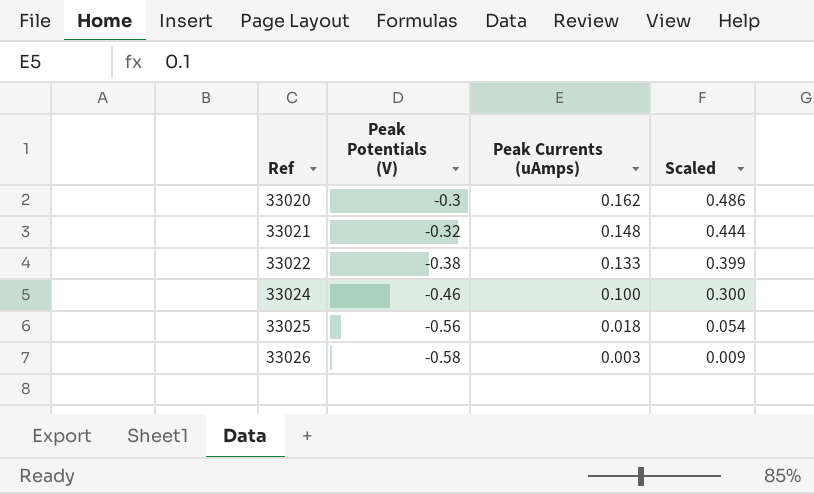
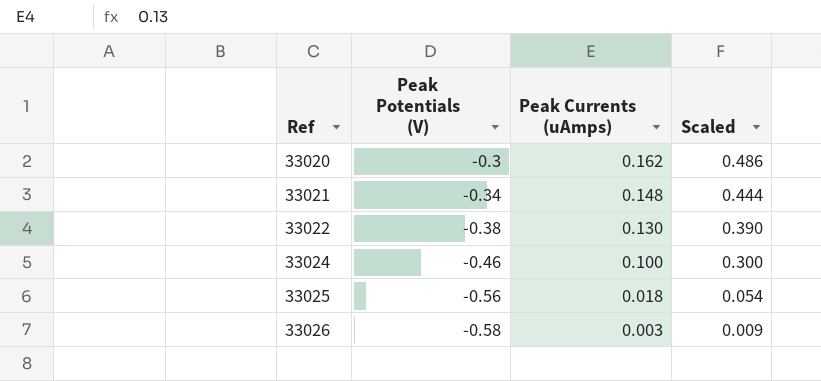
33021 | Peak Potentials (V): -0.32 -> -0.34
33022 | Peak Currents (uAmps): 0.133 -> 0.130
33022 | Scaled: 0.399 -> 0.390

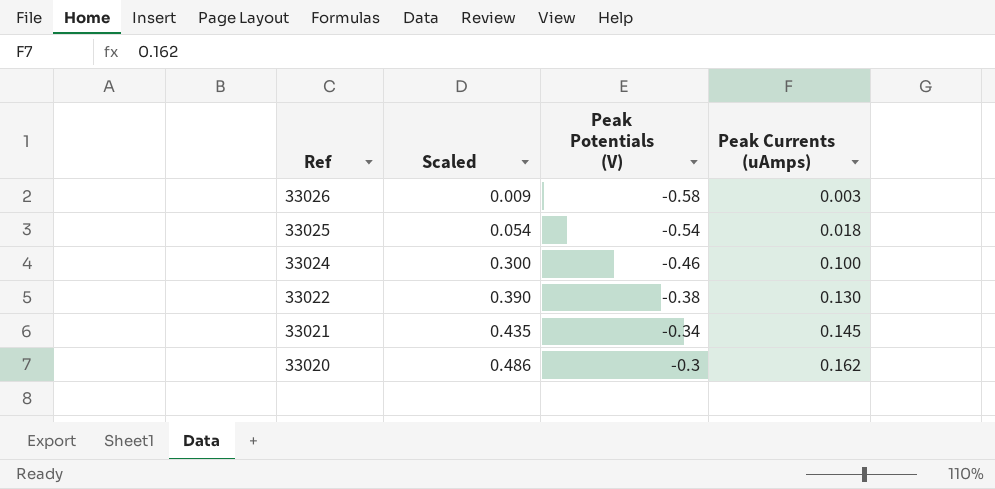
row order: Ref ascending -> Ref descending
column Scaled | position: 4 -> 2
33025 | Peak Potentials (V): -0.56 -> -0.54
33021 | Scaled: 0.444 -> 0.435
33021 | Peak Currents (uAmps): 0.148 -> 0.145

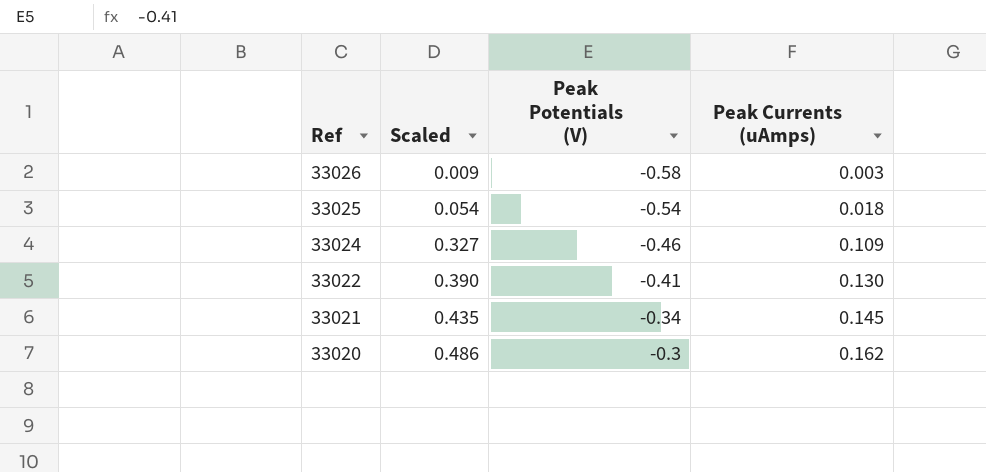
33024 | Scaled: 0.300 -> 0.327
33024 | Peak Currents (uAmps): 0.100 -> 0.109
33022 | Peak Potentials (V): -0.38 -> -0.41

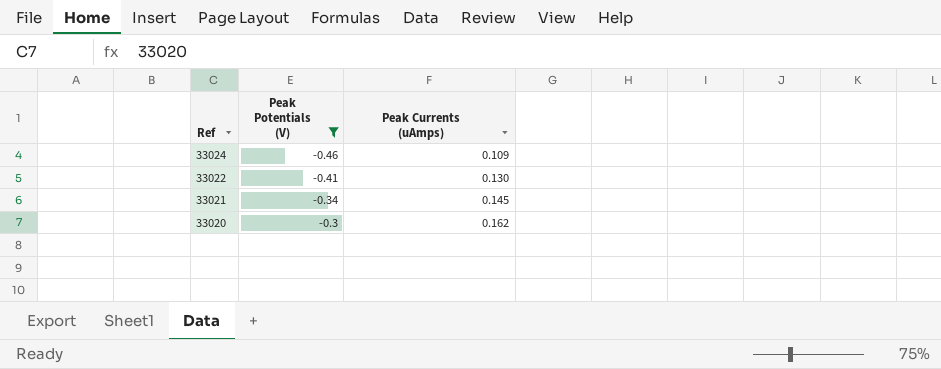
filter: none -> Peak Potentials (V) >= -0.46
column Scaled | formula: [Peak Currents (uAmps)] * 3 -> none

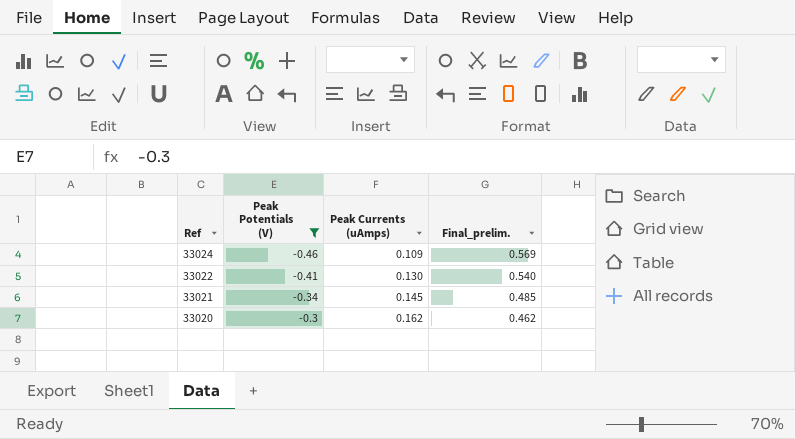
column Final_prelim. | formula: none -> [Peak Currents (uAmps)] - [Peak Potentials (V)]

